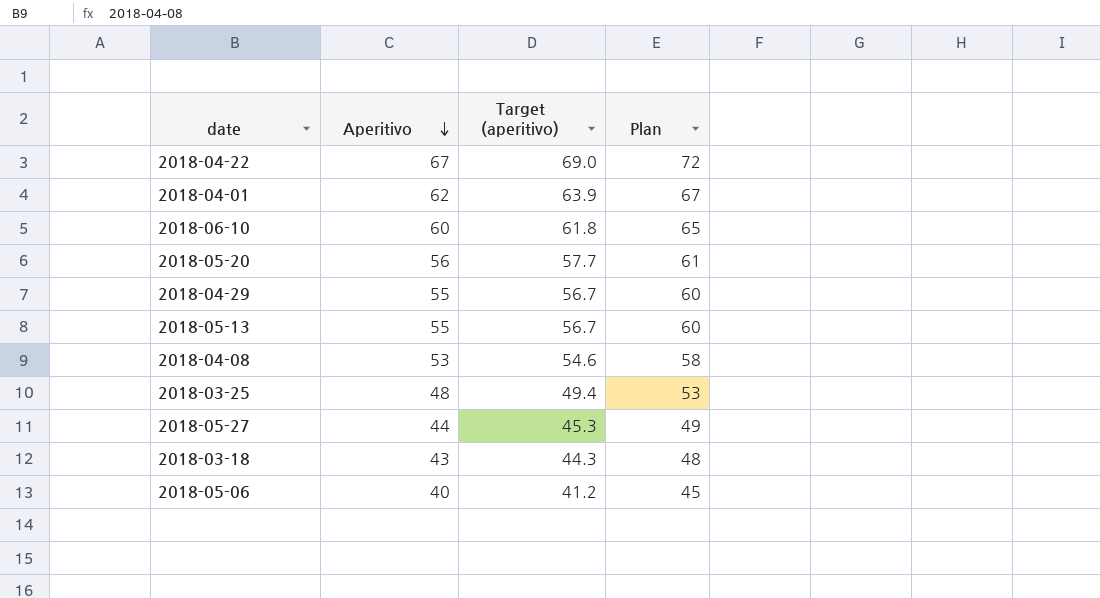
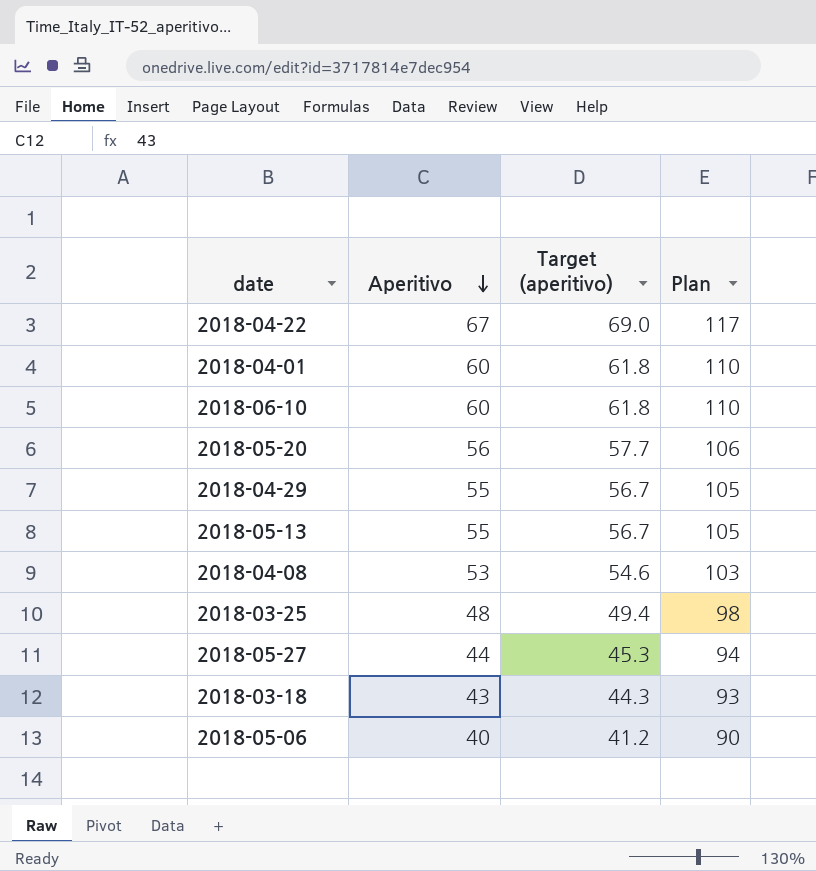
column Plan | formula: [Aperitivo] + 5 -> [Aperitivo] + 50
2018-04-01 | Aperitivo: 62 -> 60
2018-04-01 | Target (aperitivo): 63.9 -> 61.8

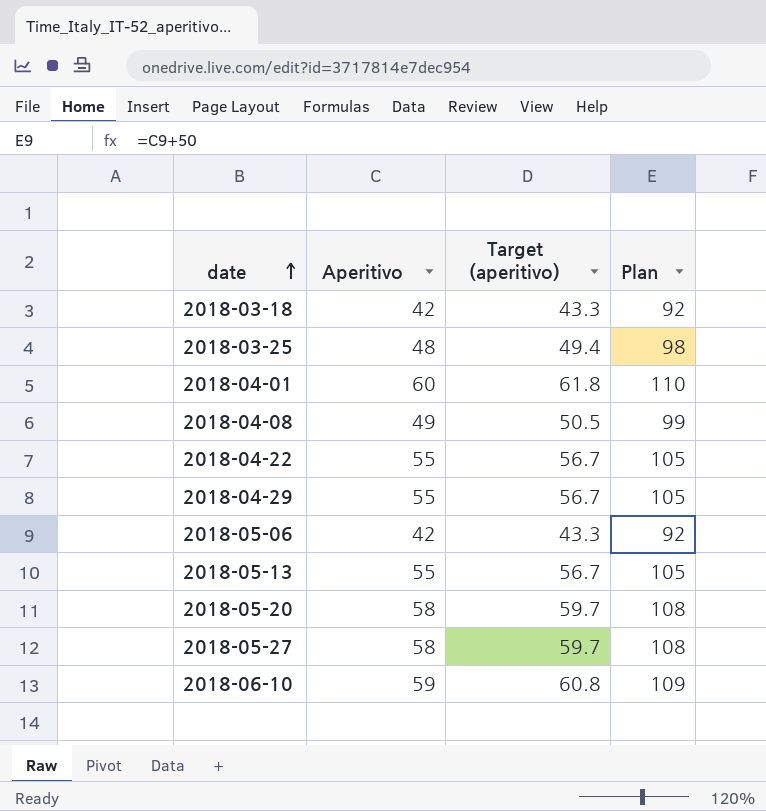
row order: Aperitivo descending -> date ascending
2018-03-18 | Aperitivo: 43 -> 42
2018-03-18 | Target (aperitivo): 44.3 -> 43.3
2018-03-18 | Plan: 93 -> 92
2018-04-08 | Aperitivo: 53 -> 49
2018-04-08 | Target (aperitivo): 54.6 -> 50.5
2018-04-08 | Plan: 103 -> 99
2018-04-22 | Aperitivo: 67 -> 55
2018-04-22 | Target (aperitivo): 69.0 -> 56.7
2018-04-22 | Plan: 117 -> 105
2018-05-06 | Aperitivo: 40 -> 42
2018-05-06 | Target (aperitivo): 41.2 -> 43.3
2018-05-06 | Plan: 90 -> 92
2018-05-20 | Aperitivo: 56 -> 58
2018-05-20 | Target (aperitivo): 57.7 -> 59.7
2018-05-20 | Plan: 106 -> 108
2018-05-27 | Aperitivo: 44 -> 58
2018-05-27 | Target (aperitivo): 45.3 -> 59.7
2018-05-27 | Plan: 94 -> 108
2018-06-10 | Aperitivo: 60 -> 59
2018-06-10 | Target (aperitivo): 61.8 -> 60.8
2018-06-10 | Plan: 110 -> 109

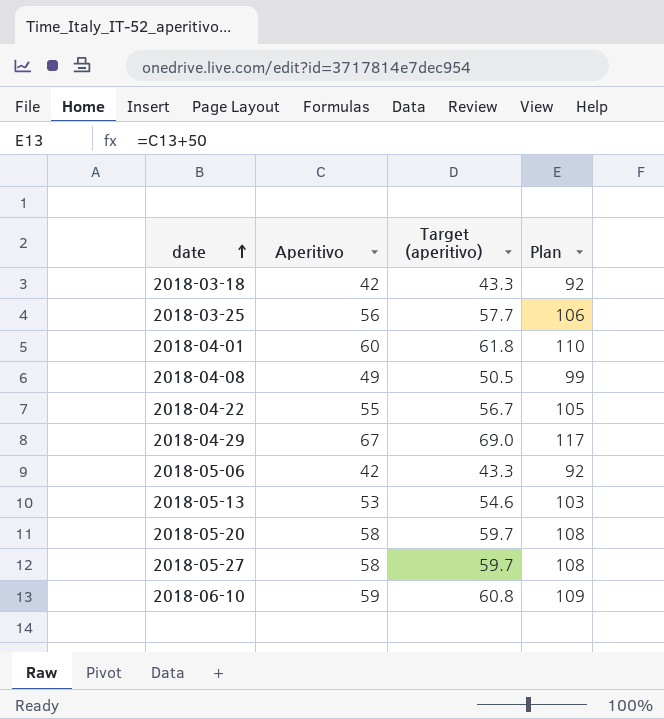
2018-03-25 | Aperitivo: 48 -> 56
2018-03-25 | Target (aperitivo): 49.4 -> 57.7
2018-03-25 | Plan: 98 -> 106
2018-04-29 | Aperitivo: 55 -> 67
2018-04-29 | Target (aperitivo): 56.7 -> 69.0
2018-04-29 | Plan: 105 -> 117
2018-05-13 | Aperitivo: 55 -> 53
2018-05-13 | Target (aperitivo): 56.7 -> 54.6
2018-05-13 | Plan: 105 -> 103

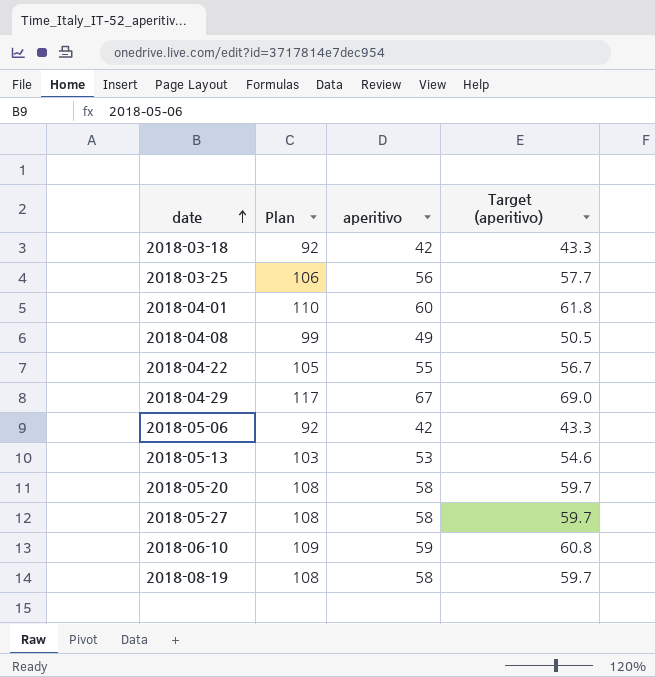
column Plan | position: 4 -> 2
column name: Aperitivo -> aperitivo
row 2018-08-19: none -> 108 | 58 | 59.7

